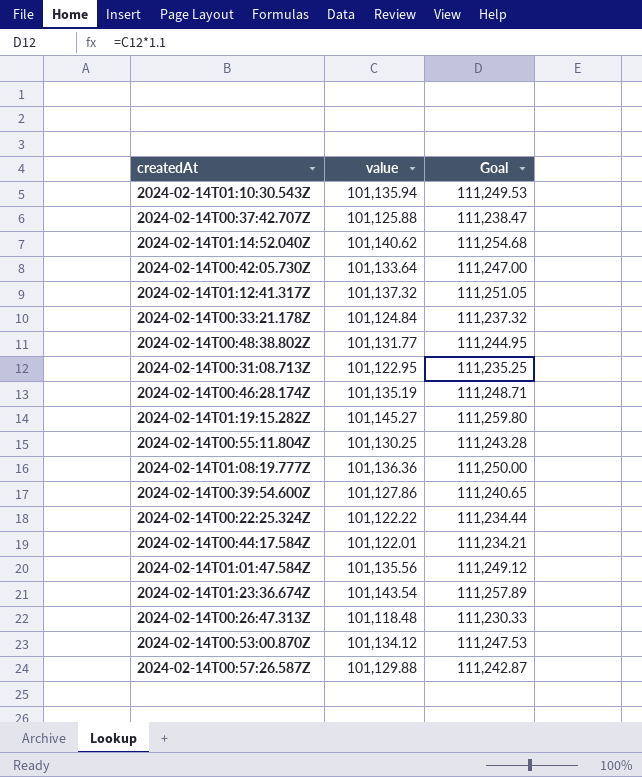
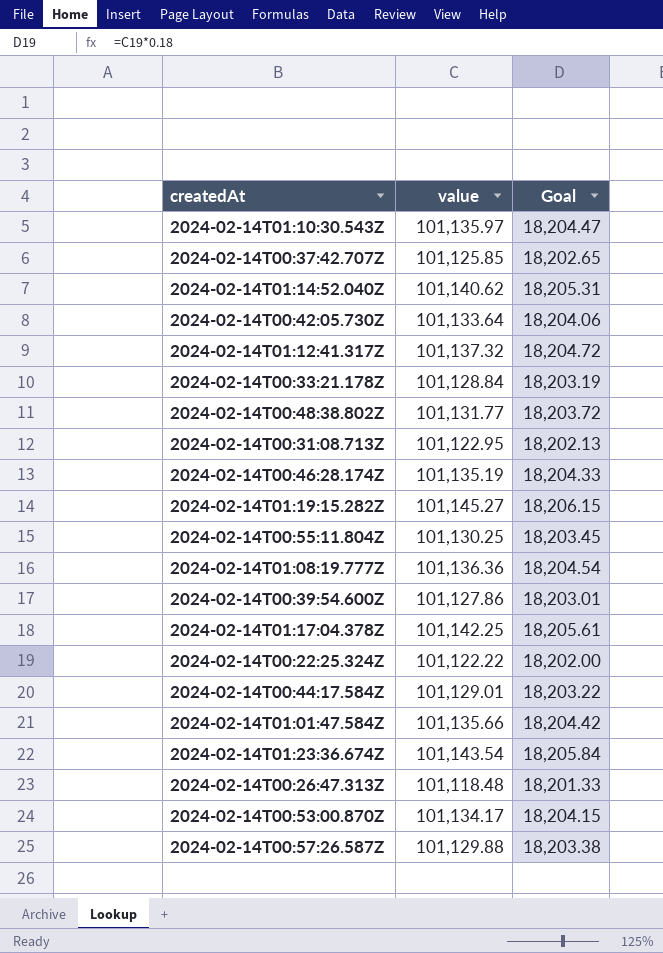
column Goal | formula: [value] * 1.1 -> [value] * 0.18
2024-02-14T01:10:30.543Z | value: 101,135.94 -> 101,135.97
2024-02-14T00:37:42.707Z | value: 101,125.88 -> 101,125.85
2024-02-14T00:33:21.178Z | value: 101,124.84 -> 101,128.84
row 2024-02-14T01:17:04.378Z: none -> 101,142.25 | 18,205.61
2024-02-14T00:44:17.584Z | value: 101,122.01 -> 101,129.01
2024-02-14T01:01:47.584Z | value: 101,135.56 -> 101,135.66
2024-02-14T00:53:00.870Z | value: 101,134.12 -> 101,134.17

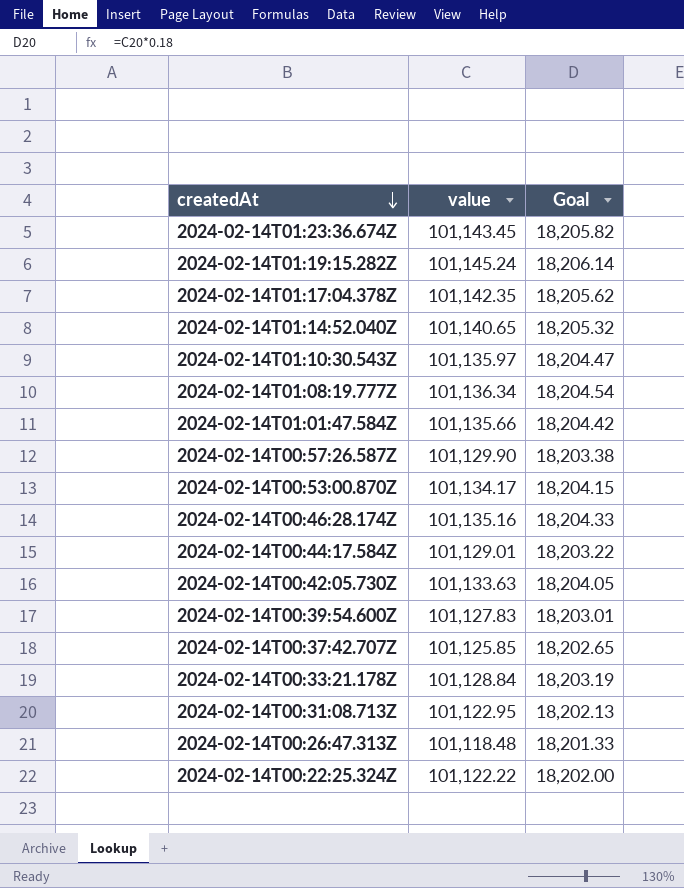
row order: none -> createdAt descending
row 2024-02-14T01:12:41.317Z: 101,137.32 | 18,204.72 -> none
row 2024-02-14T00:48:38.802Z: 101,131.77 | 18,203.72 -> none
row 2024-02-14T00:55:11.804Z: 101,130.25 | 18,203.45 -> none
2024-02-14T01:23:36.674Z | value: 101,143.54 -> 101,143.45
2024-02-14T01:23:36.674Z | Goal: 18,205.84 -> 18,205.82
2024-02-14T01:19:15.282Z | value: 101,145.27 -> 101,145.24
2024-02-14T01:19:15.282Z | Goal: 18,206.15 -> 18,206.14
2024-02-14T01:17:04.378Z | value: 101,142.25 -> 101,142.35
2024-02-14T01:17:04.378Z | Goal: 18,205.61 -> 18,205.62
2024-02-14T01:14:52.040Z | value: 101,140.62 -> 101,140.65
2024-02-14T01:14:52.040Z | Goal: 18,205.31 -> 18,205.32
2024-02-14T01:08:19.777Z | value: 101,136.36 -> 101,136.34
2024-02-14T00:57:26.587Z | value: 101,129.88 -> 101,129.90
2024-02-14T00:46:28.174Z | value: 101,135.19 -> 101,135.16
2024-02-14T00:42:05.730Z | value: 101,133.64 -> 101,133.63
2024-02-14T00:42:05.730Z | Goal: 18,204.06 -> 18,204.05
2024-02-14T00:39:54.600Z | value: 101,127.86 -> 101,127.83

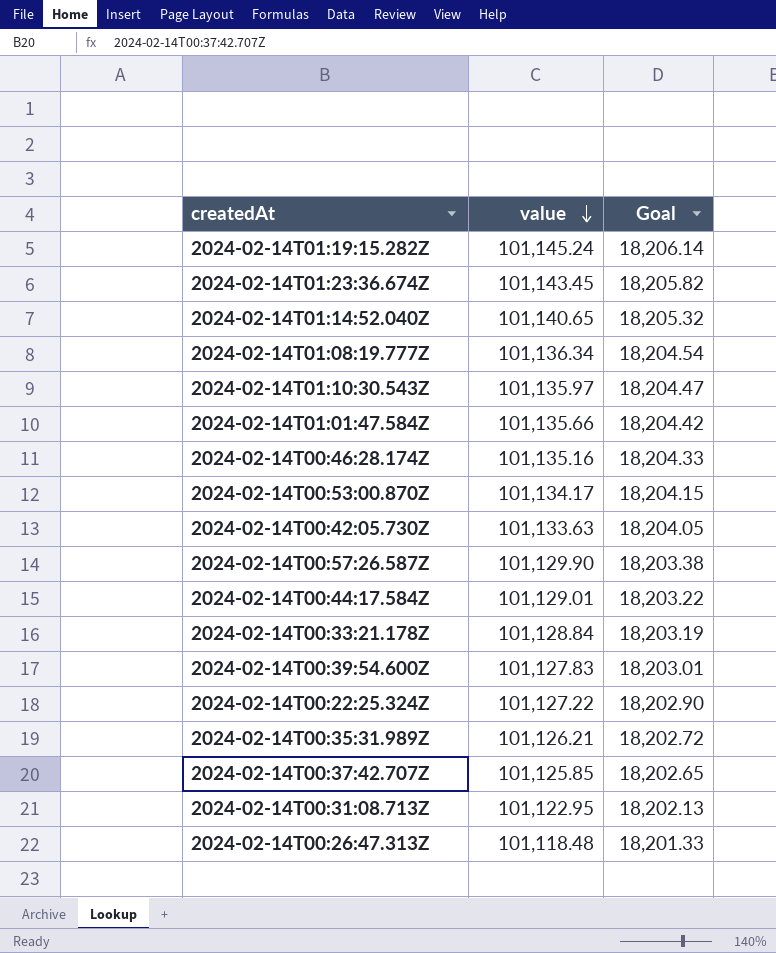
row order: createdAt descending -> value descending
row 2024-02-14T01:17:04.378Z: 101,142.35 | 18,205.62 -> none
2024-02-14T00:22:25.324Z | value: 101,122.22 -> 101,127.22
2024-02-14T00:22:25.324Z | Goal: 18,202.00 -> 18,202.90
row 2024-02-14T00:35:31.989Z: none -> 101,126.21 | 18,202.72

